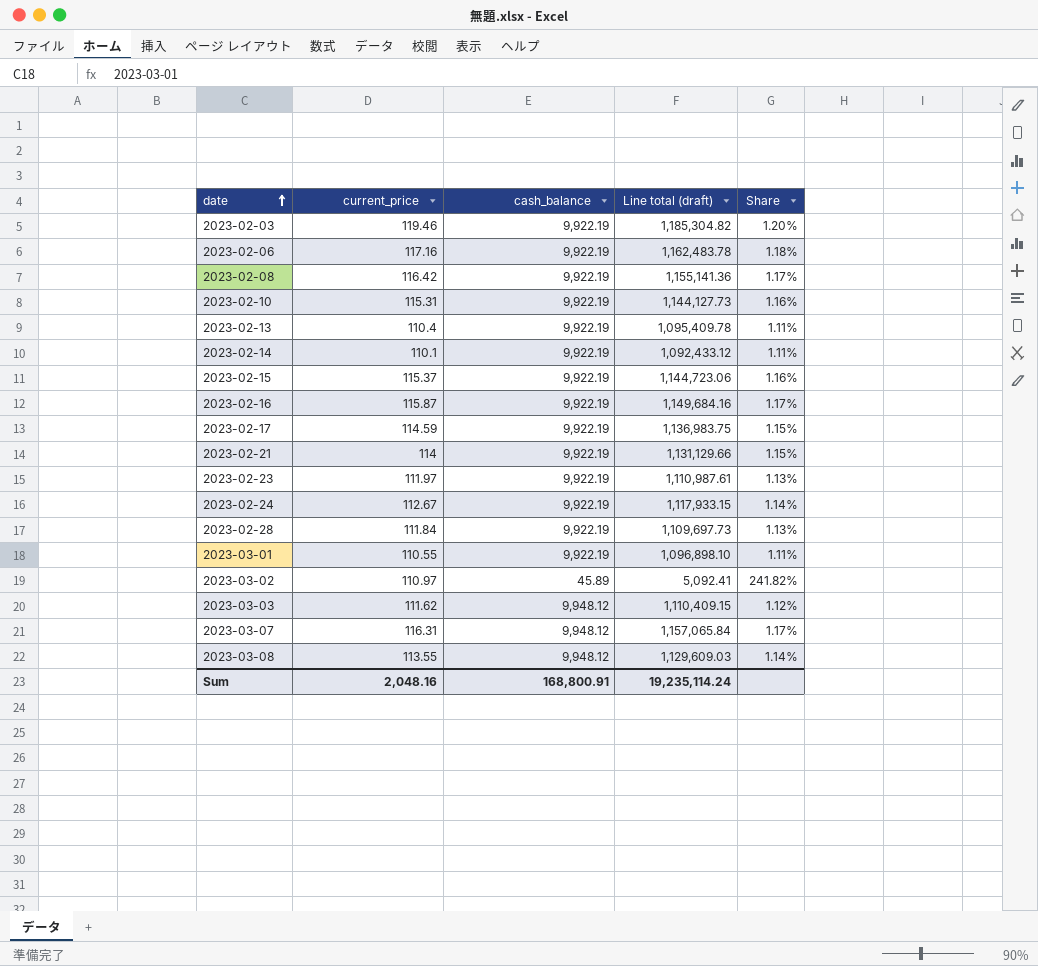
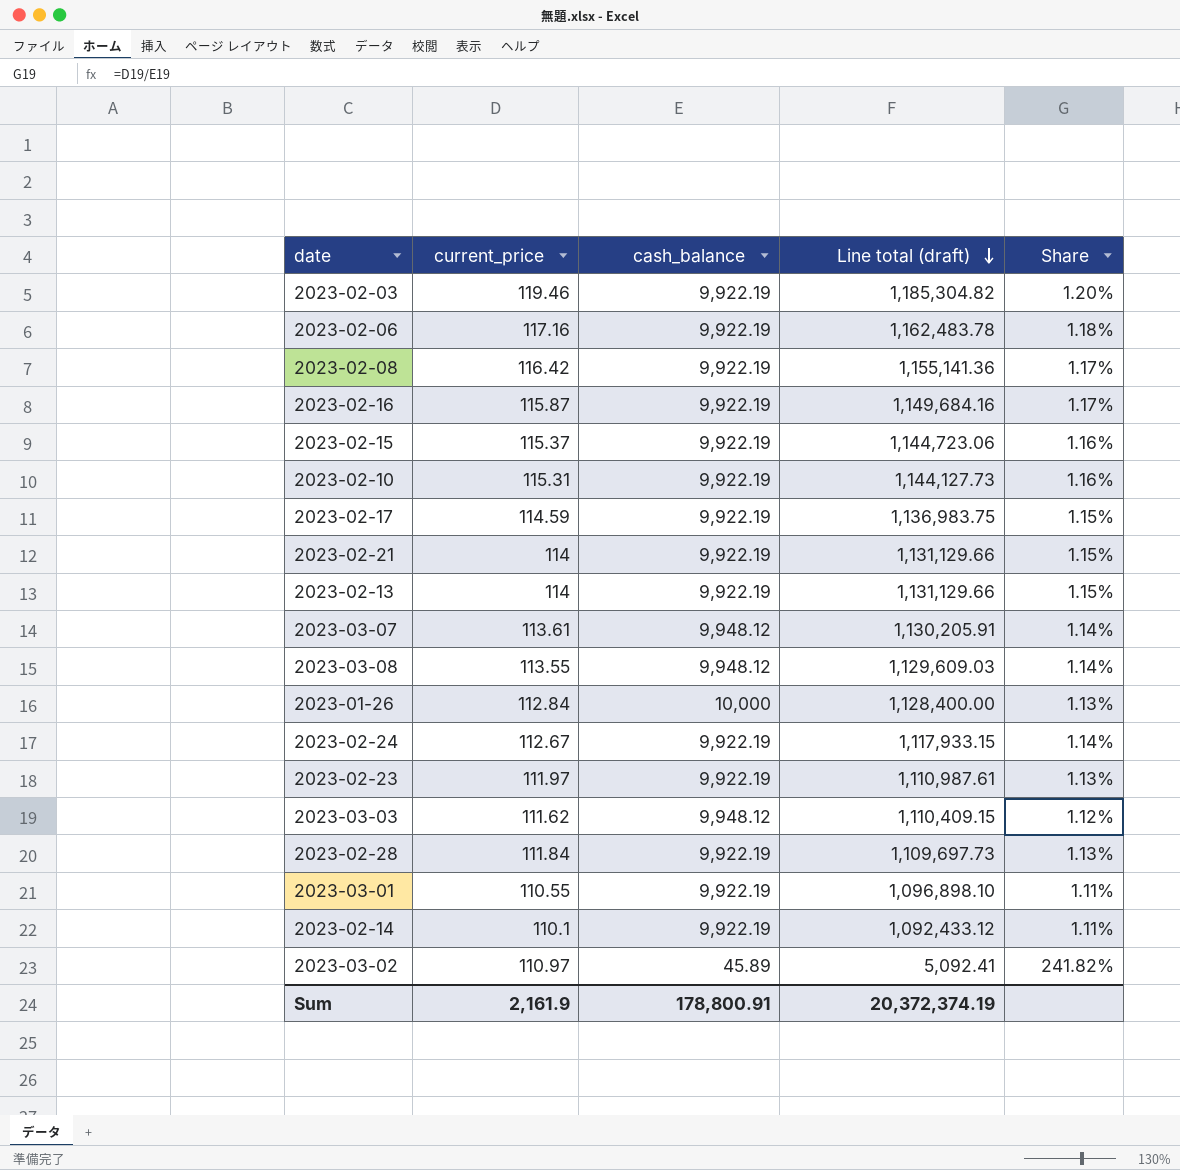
row order: date ascending -> Line total (draft) descending
2023-02-13 | current_price: 110.4 -> 114
2023-02-13 | Line total (draft): 1,095,409.78 -> 1,131,129.66
2023-02-13 | Share: 1.11% -> 1.15%
2023-03-07 | current_price: 116.31 -> 113.61
2023-03-07 | Line total (draft): 1,157,065.84 -> 1,130,205.91
2023-03-07 | Share: 1.17% -> 1.14%
row 2023-01-26: none -> 112.84 | 10,000 | 1,128,400.00 | 1.13%
Sum | current_price: 2,048.16 -> 2,161.9
Sum | cash_balance: 168,800.91 -> 178,800.91
Sum | Line total (draft): 19,235,114.24 -> 20,372,374.19

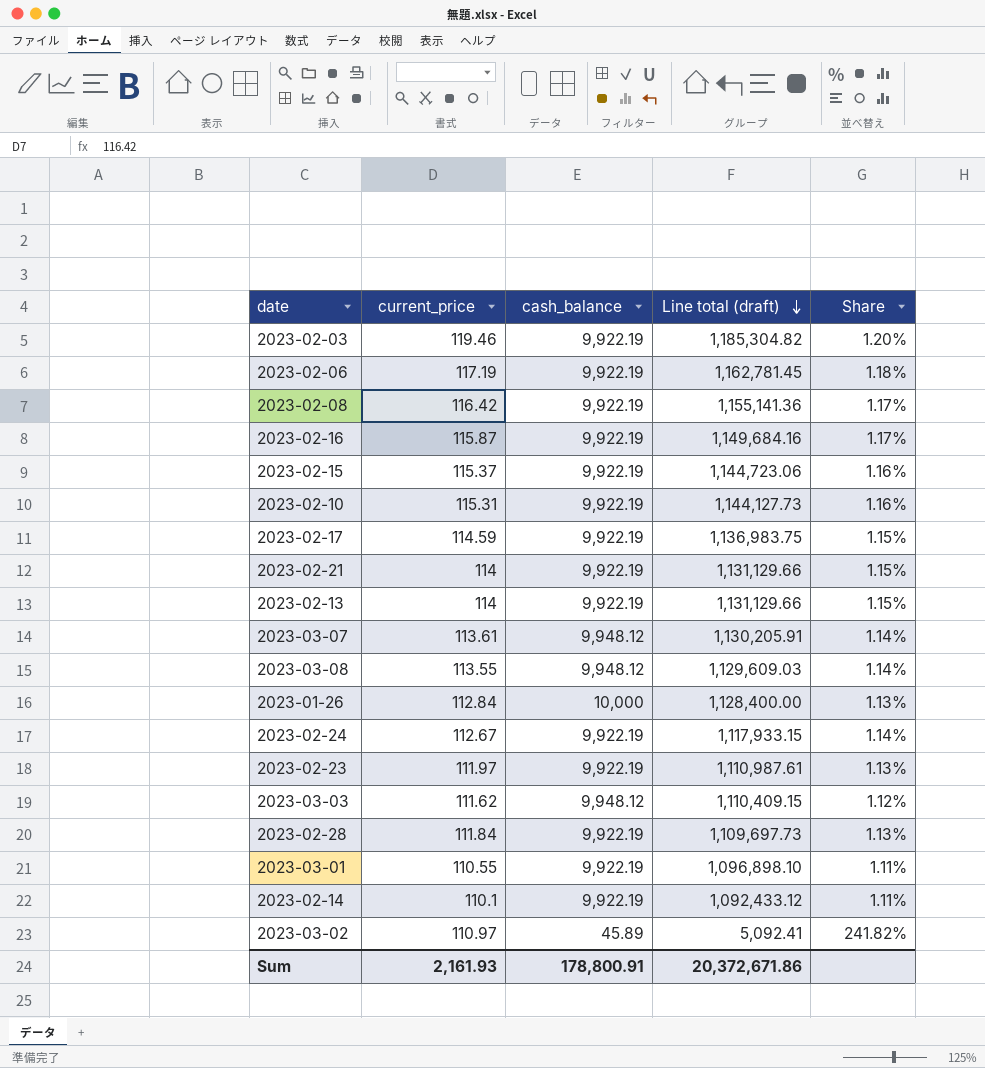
2023-02-06 | current_price: 117.16 -> 117.19
2023-02-06 | Line total (draft): 1,162,483.78 -> 1,162,781.45
Sum | current_price: 2,161.9 -> 2,161.93
Sum | Line total (draft): 20,372,374.19 -> 20,372,671.86

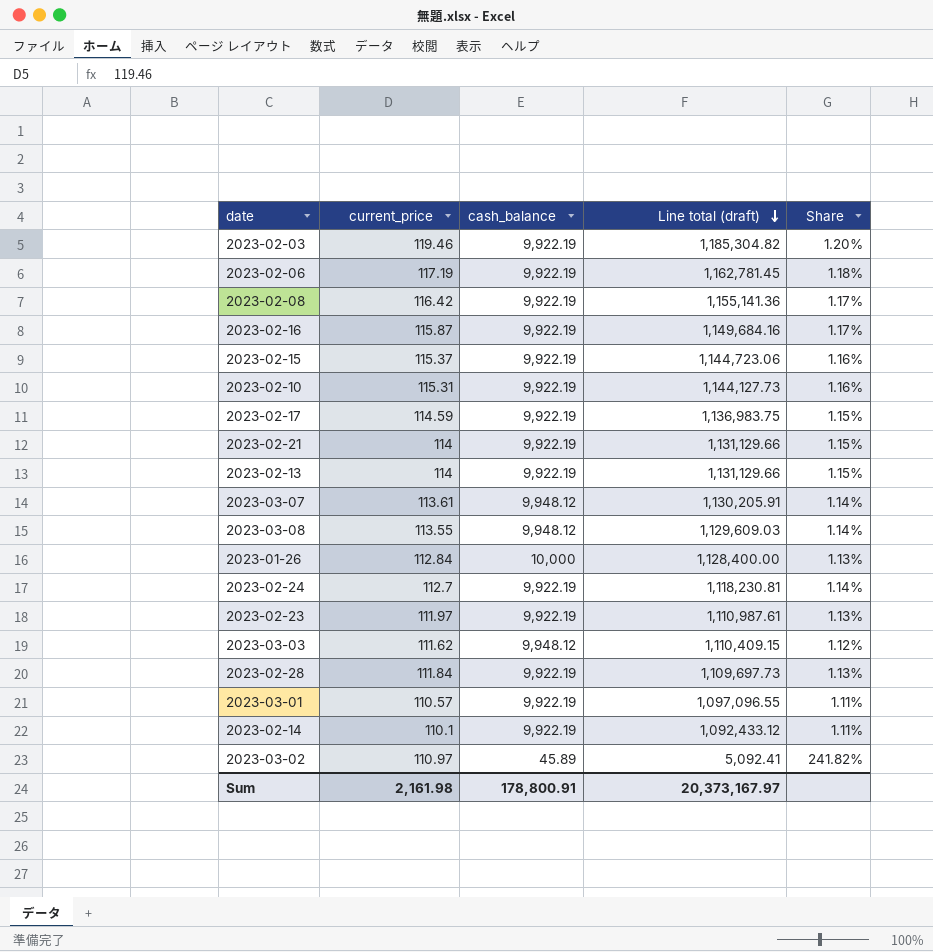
2023-02-24 | current_price: 112.67 -> 112.7
2023-02-24 | Line total (draft): 1,117,933.15 -> 1,118,230.81
2023-03-01 | current_price: 110.55 -> 110.57
2023-03-01 | Line total (draft): 1,096,898.10 -> 1,097,096.55
Sum | current_price: 2,161.93 -> 2,161.98
Sum | Line total (draft): 20,372,671.86 -> 20,373,167.97

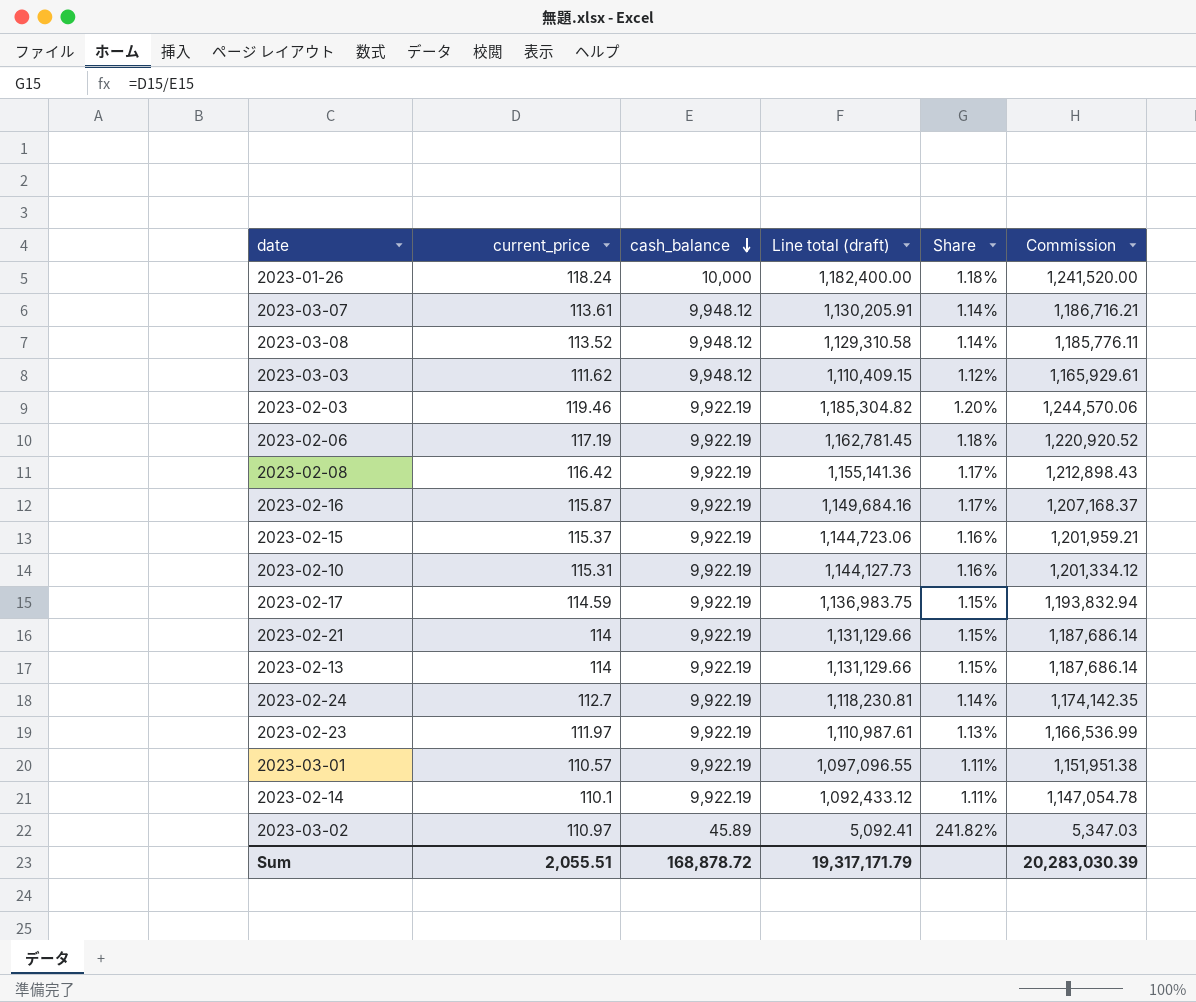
row order: Line total (draft) descending -> cash_balance descending
column Commission | formula: none -> [Line total (draft)] * 1.05
row 2023-02-28: 111.84 | 9,922.19 | 1,109,697.73 | 1.13% -> none
2023-01-26 | current_price: 112.84 -> 118.24
2023-01-26 | Line total (draft): 1,128,400.00 -> 1,182,400.00
2023-01-26 | Share: 1.13% -> 1.18%
2023-03-08 | current_price: 113.55 -> 113.52
2023-03-08 | Line total (draft): 1,129,609.03 -> 1,129,310.58
Sum | current_price: 2,161.98 -> 2,055.51
Sum | cash_balance: 178,800.91 -> 168,878.72
Sum | Line total (draft): 20,373,167.97 -> 19,317,171.79

